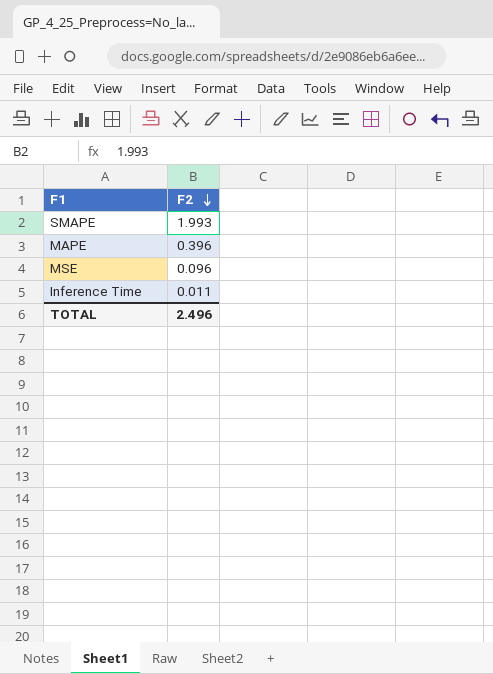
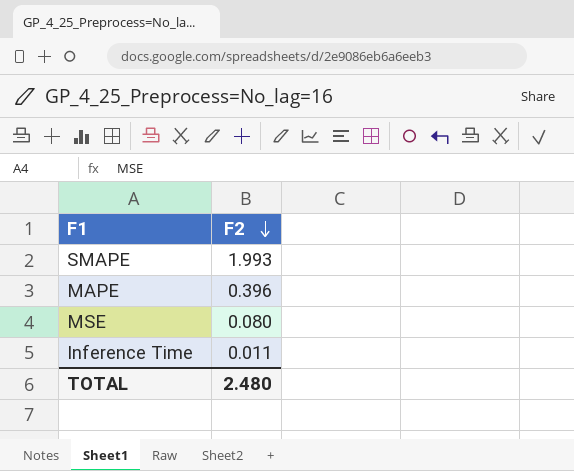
MSE | F2: 0.096 -> 0.080
TOTAL | F2: 2.496 -> 2.480

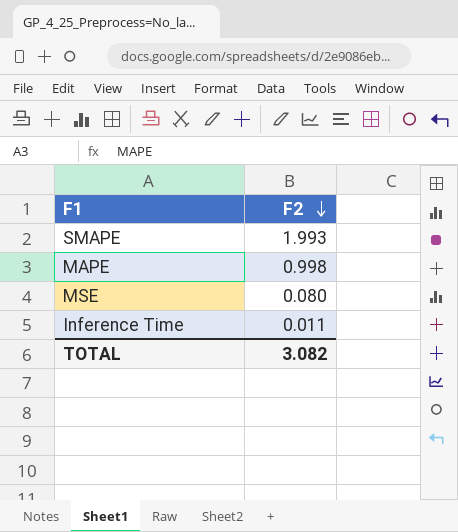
MAPE | F2: 0.396 -> 0.998
TOTAL | F2: 2.480 -> 3.082

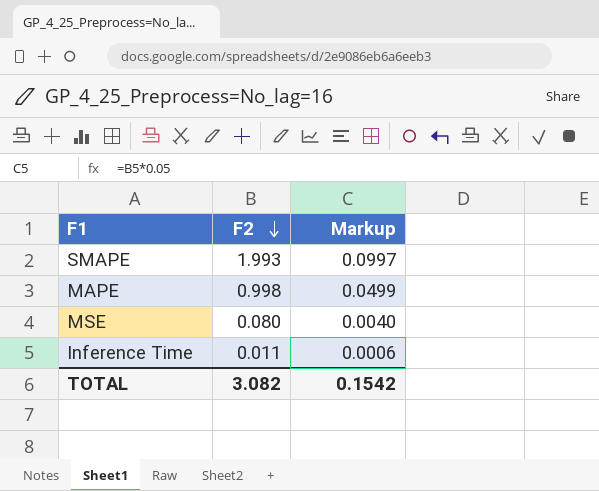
column Markup | formula: none -> [F2] * 0.05

